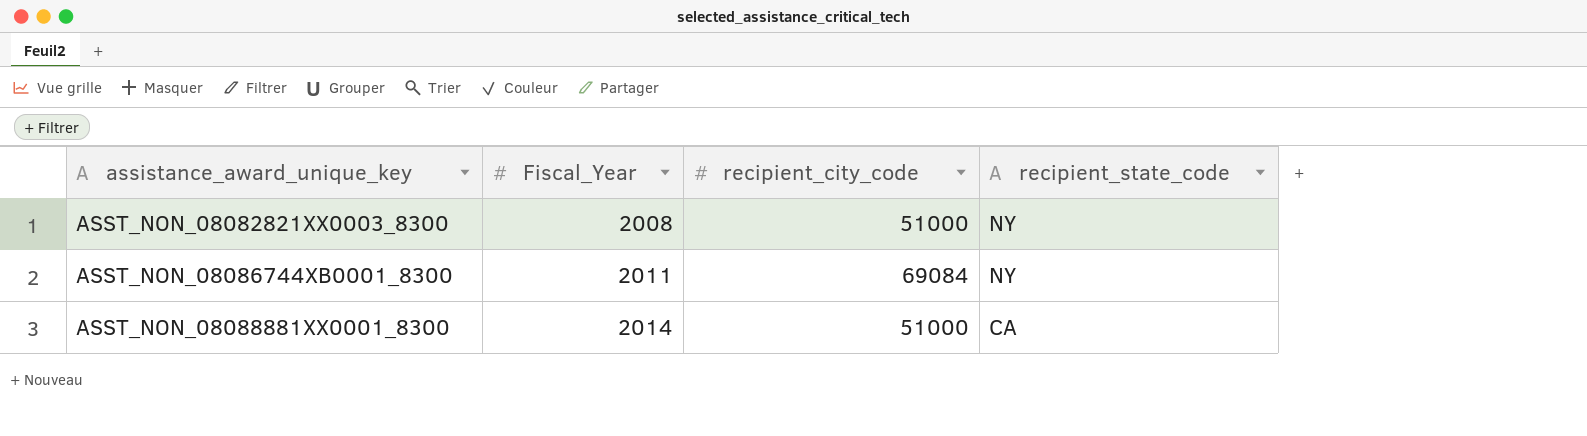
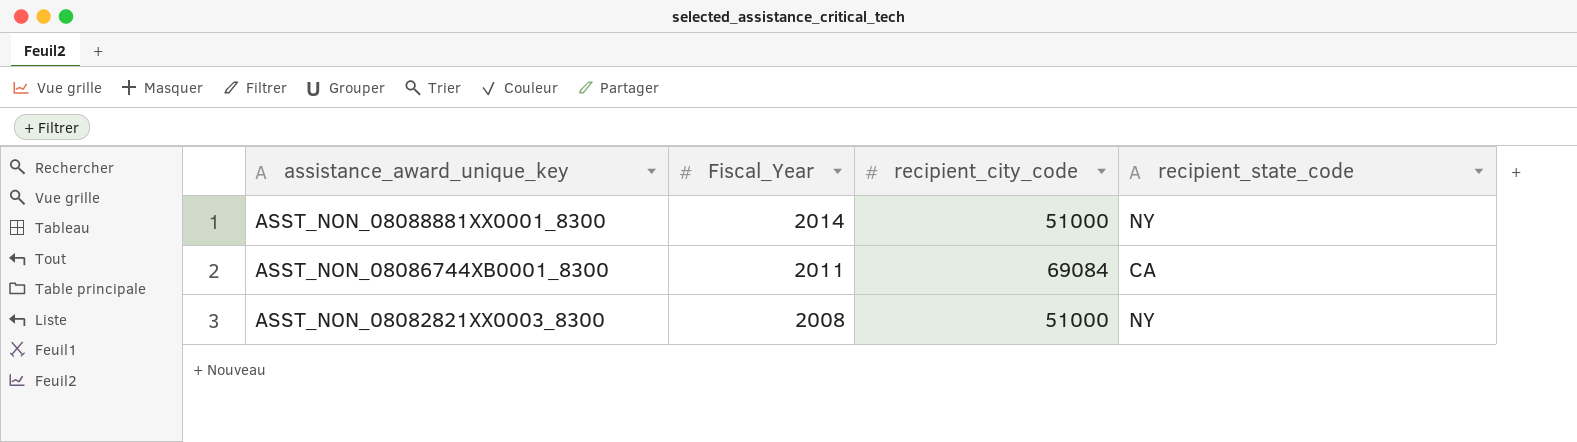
row order: assistance_award_unique_key ascending -> assistance_award_unique_key descending
ASST_NON_08088881XX0001_8300 | recipient_state_code: CA -> NY
ASST_NON_08086744XB0001_8300 | recipient_state_code: NY -> CA

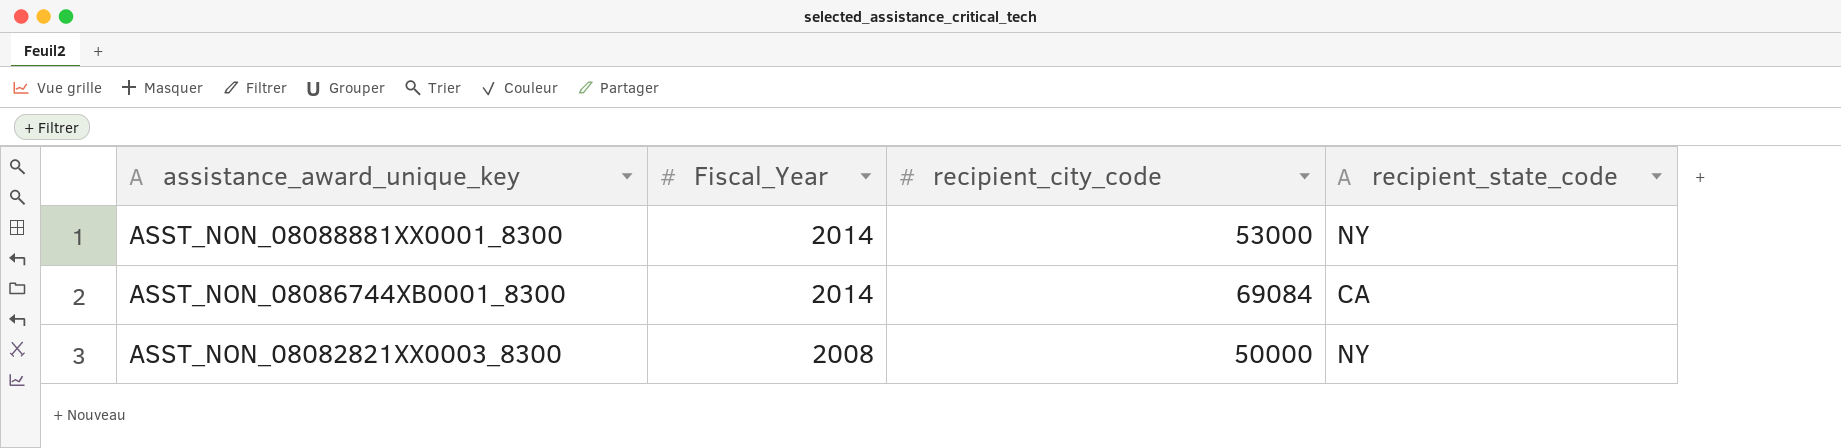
ASST_NON_08088881XX0001_8300 | recipient_city_code: 51000 -> 53000
ASST_NON_08086744XB0001_8300 | Fiscal_Year: 2011 -> 2014
ASST_NON_08082821XX0003_8300 | recipient_city_code: 51000 -> 50000

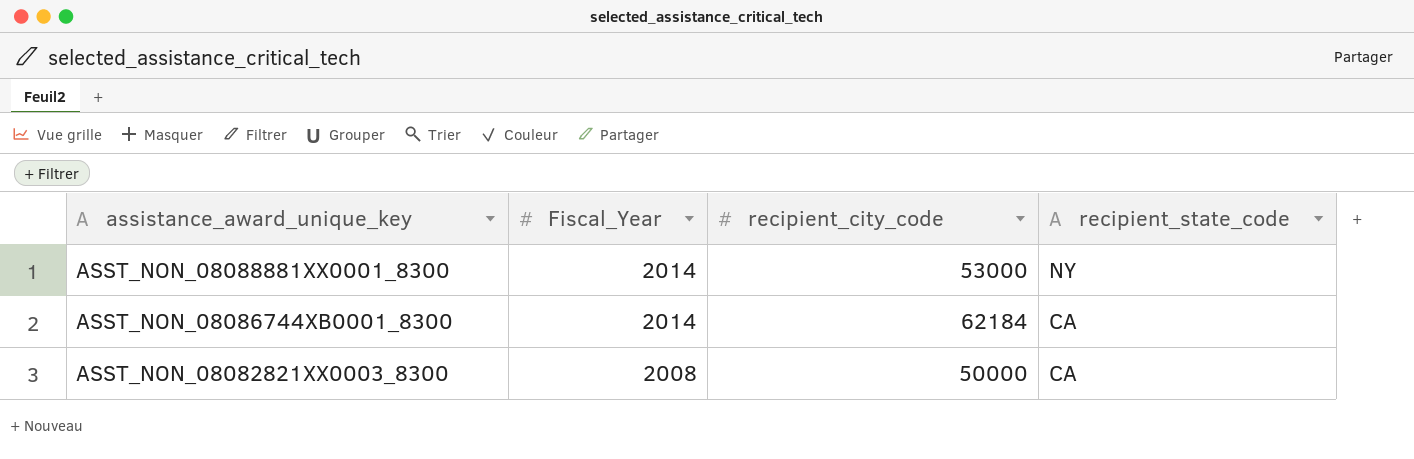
ASST_NON_08086744XB0001_8300 | recipient_city_code: 69084 -> 62184
ASST_NON_08082821XX0003_8300 | recipient_state_code: NY -> CA

